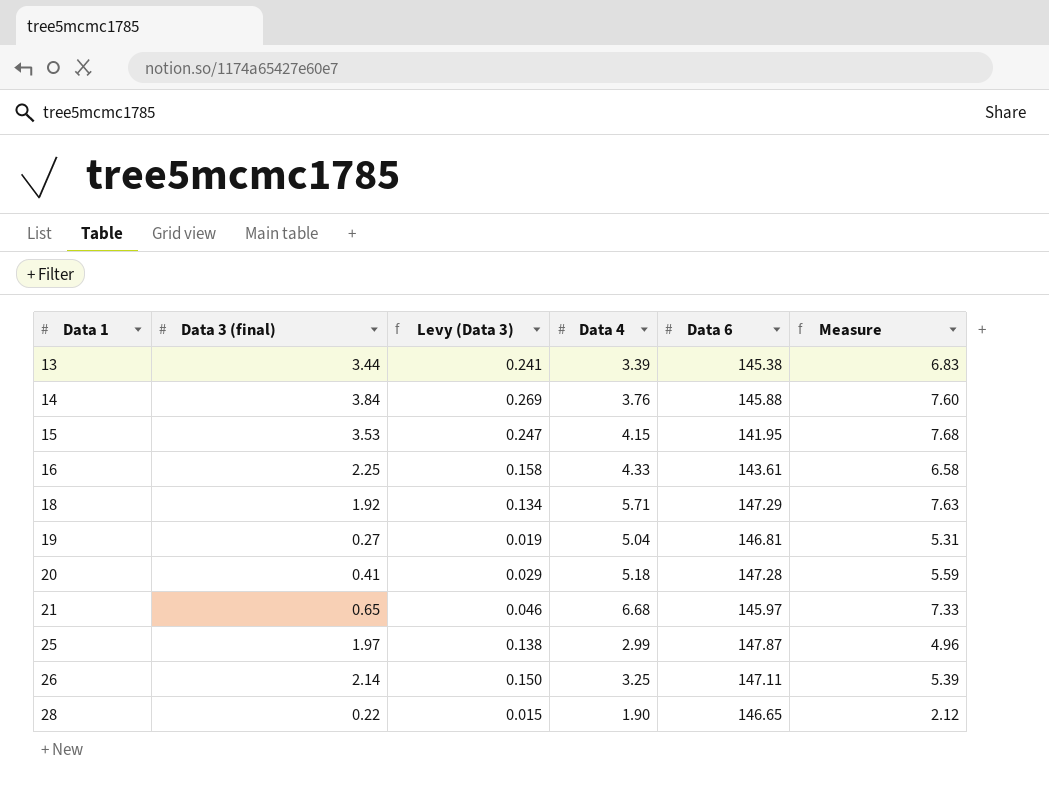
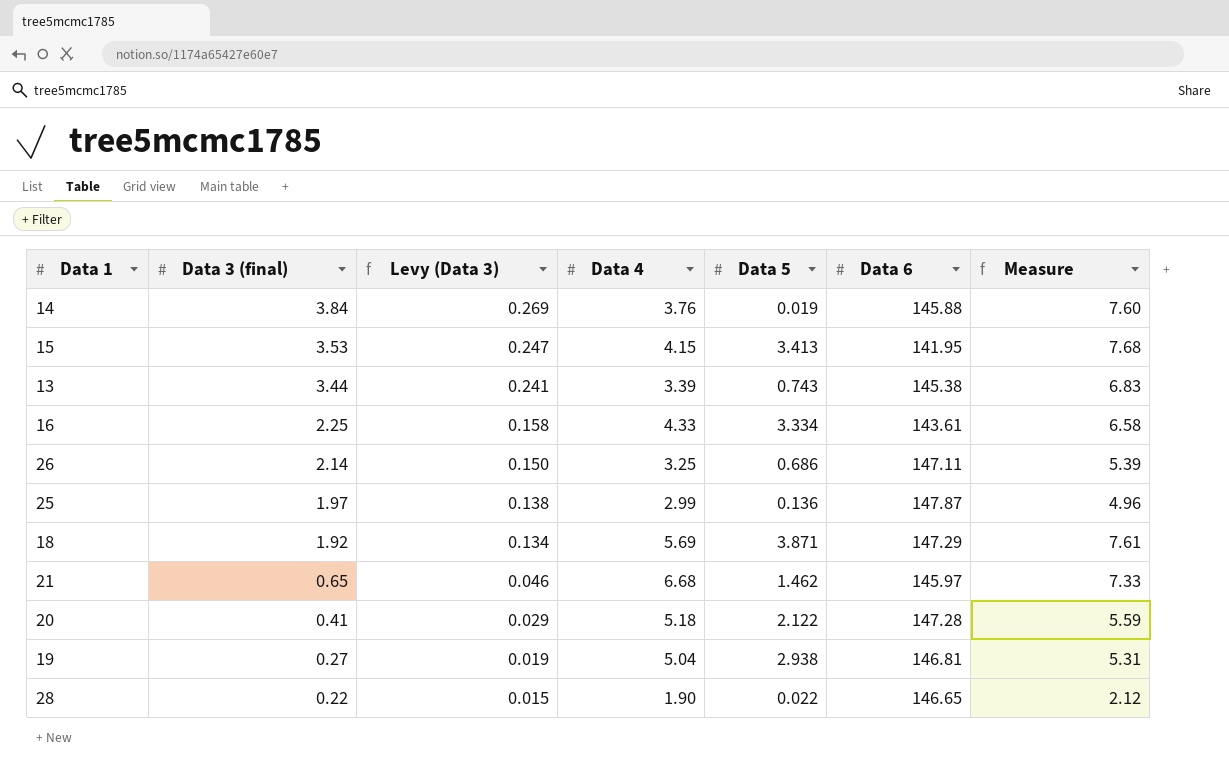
row order: Data 1 ascending -> Data 3 (final) descending
column Data 5 | position: none -> 5
18 | Data 4: 5.71 -> 5.69
18 | Measure: 7.63 -> 7.61

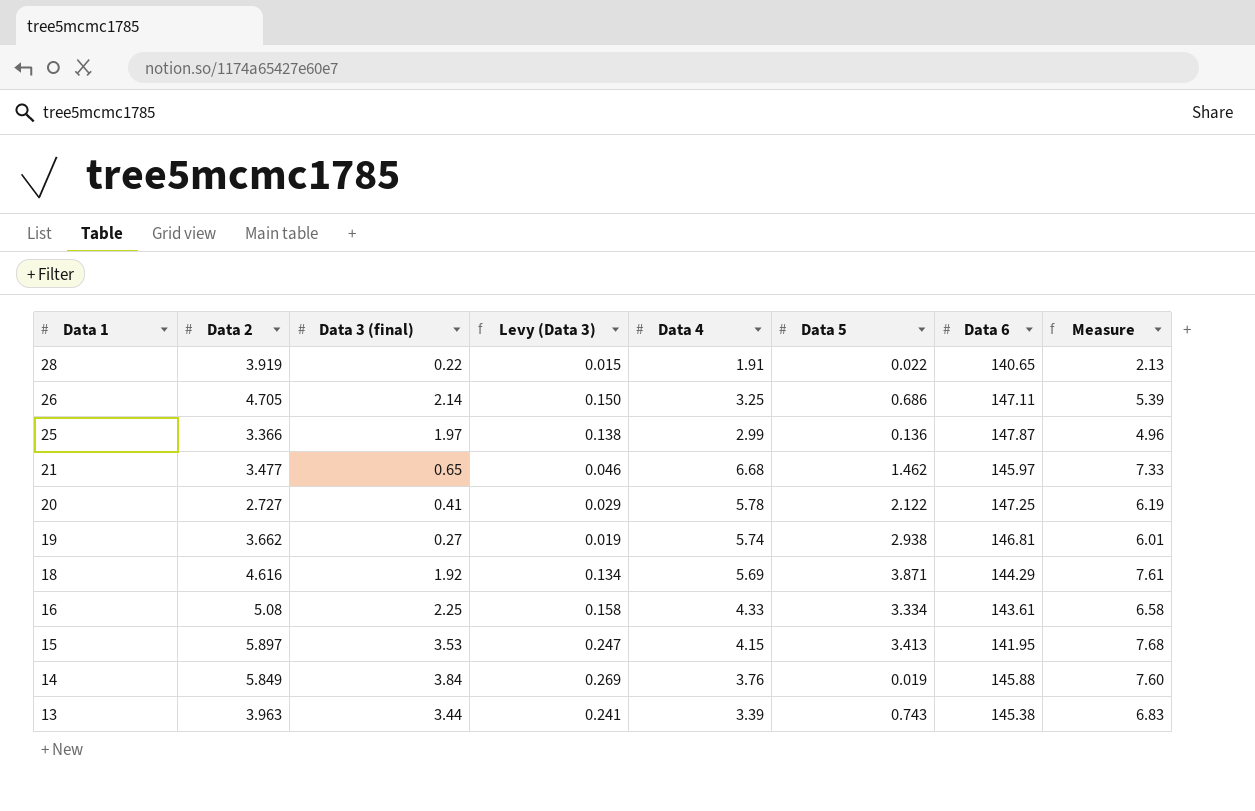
row order: Data 3 (final) descending -> Data 1 descending
column Data 2 | position: none -> 2
28 | Data 4: 1.90 -> 1.91
28 | Data 6: 146.65 -> 140.65
28 | Measure: 2.12 -> 2.13
20 | Data 4: 5.18 -> 5.78
20 | Data 6: 147.28 -> 147.25
20 | Measure: 5.59 -> 6.19
19 | Data 4: 5.04 -> 5.74
19 | Measure: 5.31 -> 6.01
18 | Data 6: 147.29 -> 144.29

